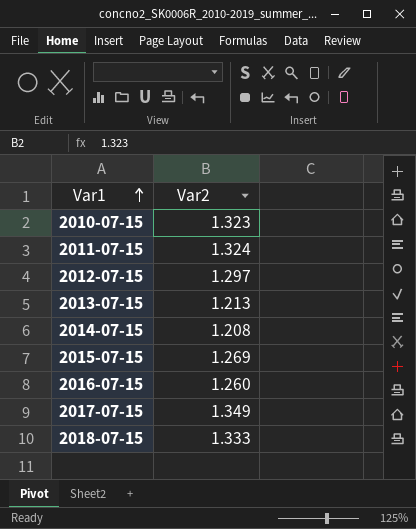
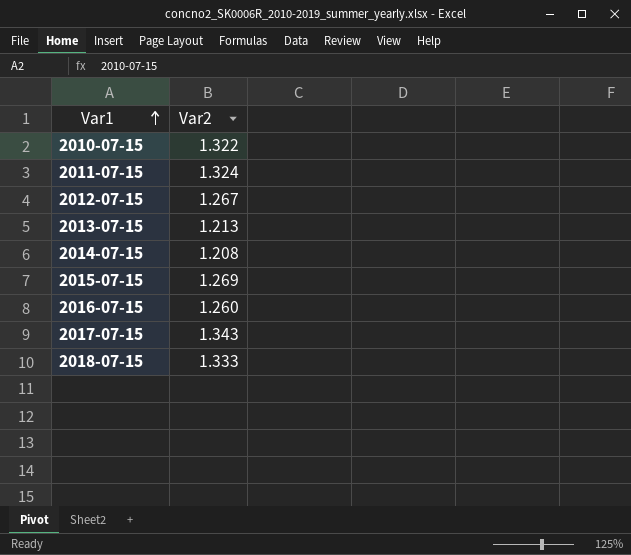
2010-07-15 | Var2: 1.323 -> 1.322
2012-07-15 | Var2: 1.297 -> 1.267
2017-07-15 | Var2: 1.349 -> 1.343

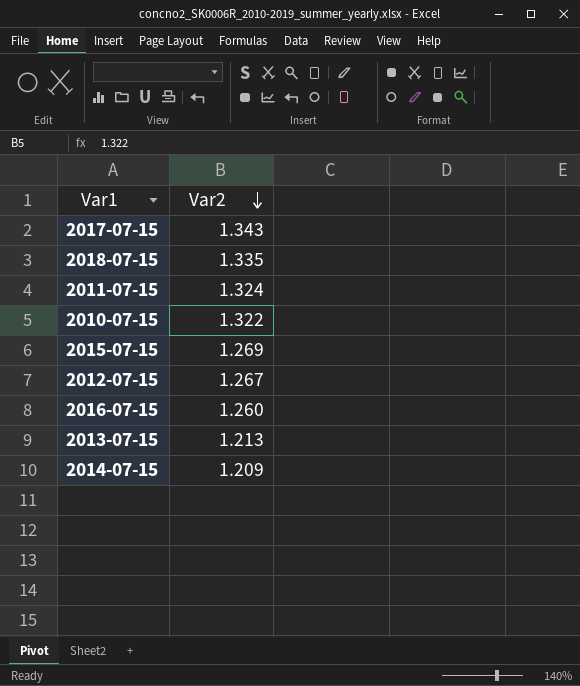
row order: Var1 ascending -> Var2 descending
2018-07-15 | Var2: 1.333 -> 1.335
2014-07-15 | Var2: 1.208 -> 1.209

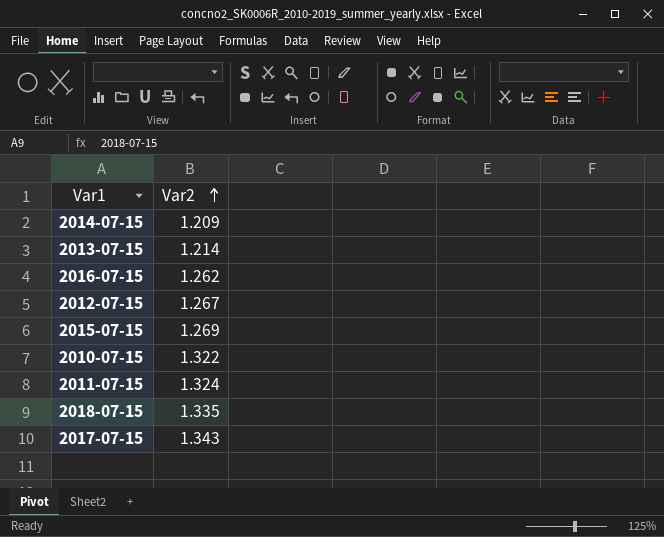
row order: Var2 descending -> Var2 ascending
2013-07-15 | Var2: 1.213 -> 1.214
2016-07-15 | Var2: 1.260 -> 1.262

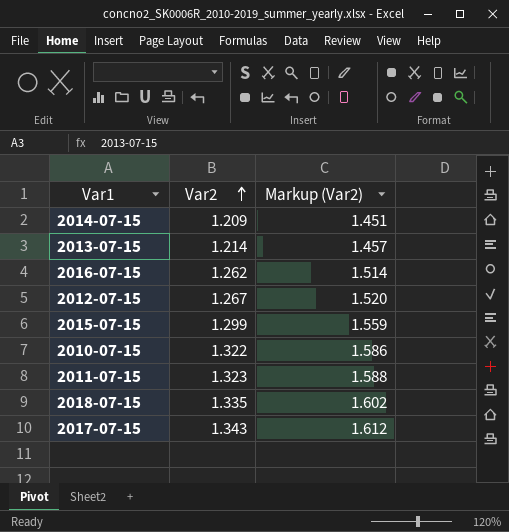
column Markup (Var2) | formula: none -> [Var2] * 1.2
2015-07-15 | Var2: 1.269 -> 1.299
2011-07-15 | Var2: 1.324 -> 1.323

